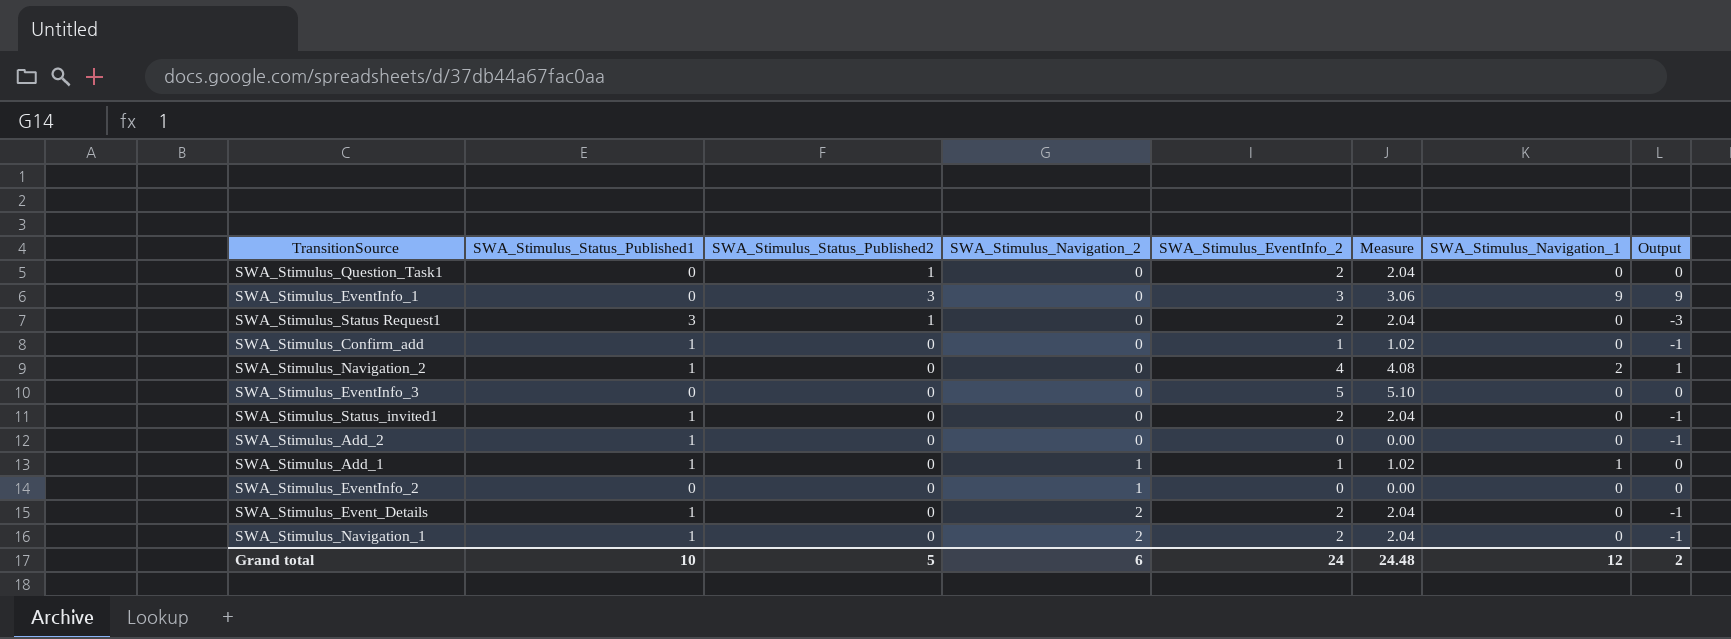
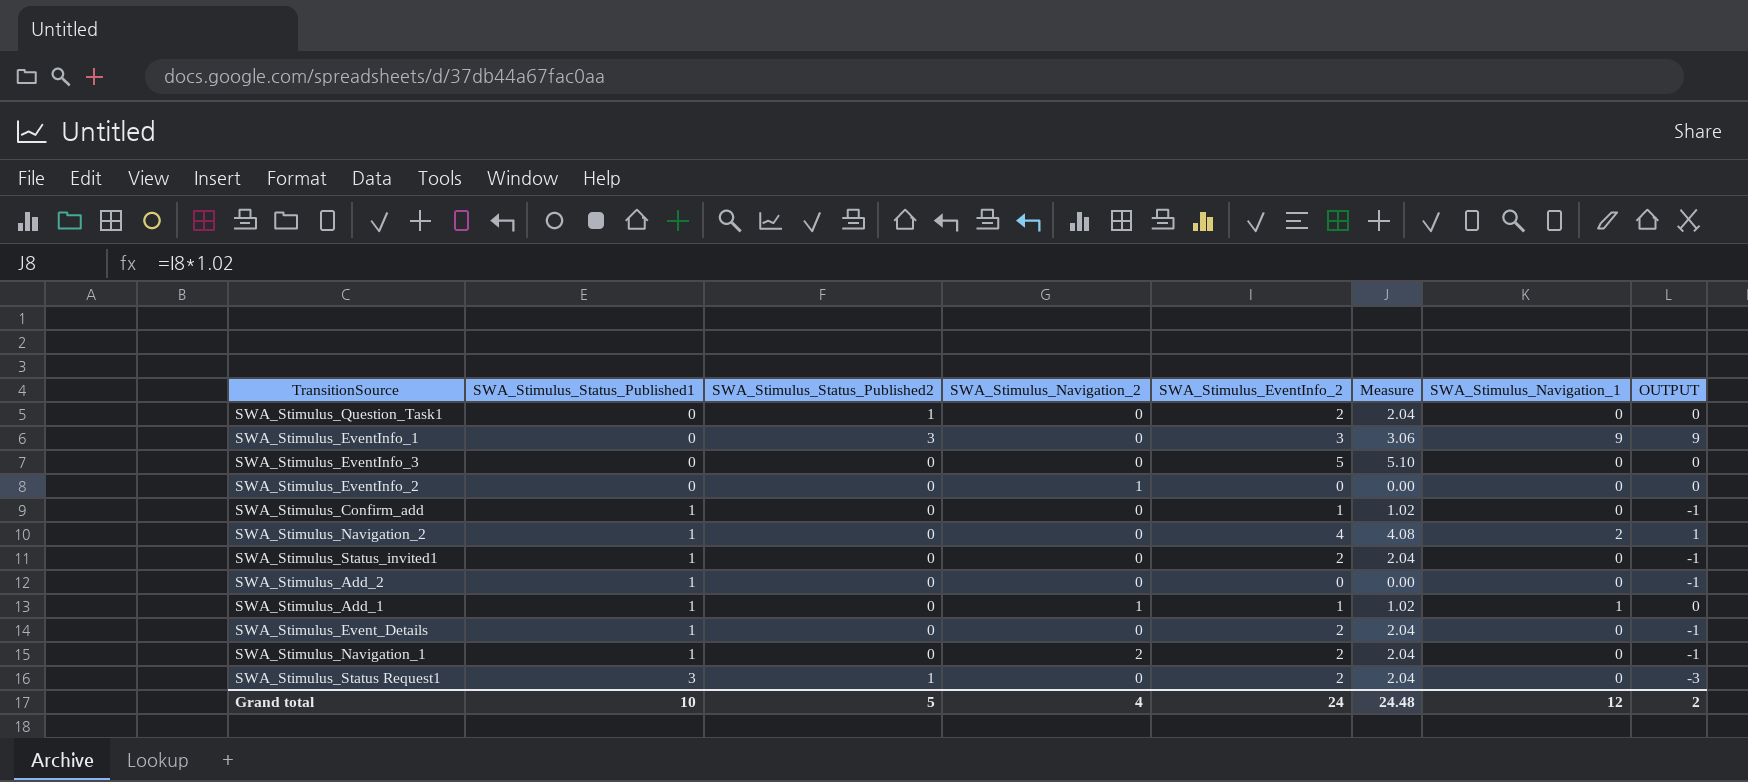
row order: SWA_Stimulus_Navigation_2 ascending -> SWA_Stimulus_Status_Published1 ascending
column name: Output -> OUTPUT
SWA_Stimulus_Event_Details | SWA_Stimulus_Navigation_2: 2 -> 0
Grand total | SWA_Stimulus_Navigation_2: 6 -> 4

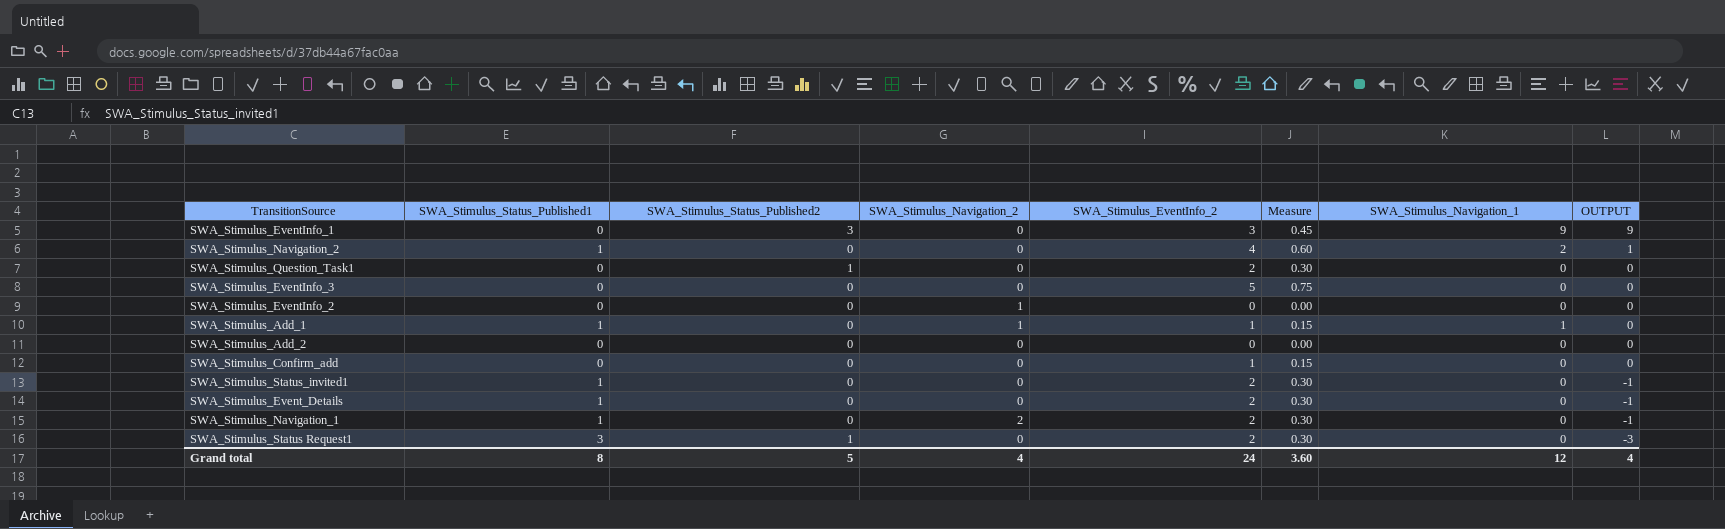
row order: SWA_Stimulus_Status_Published1 ascending -> OUTPUT descending
column Measure | formula: [SWA_Stimulus_EventInfo_2] * 1.02 -> [SWA_Stimulus_EventInfo_2] * 0.15
SWA_Stimulus_Add_2 | SWA_Stimulus_Status_Published1: 1 -> 0
SWA_Stimulus_Add_2 | OUTPUT: -1 -> 0
SWA_Stimulus_Confirm_add | SWA_Stimulus_Status_Published1: 1 -> 0
SWA_Stimulus_Confirm_add | OUTPUT: -1 -> 0
Grand total | SWA_Stimulus_Status_Published1: 10 -> 8
Grand total | Measure: 24.48 -> 3.60
Grand total | OUTPUT: 2 -> 4

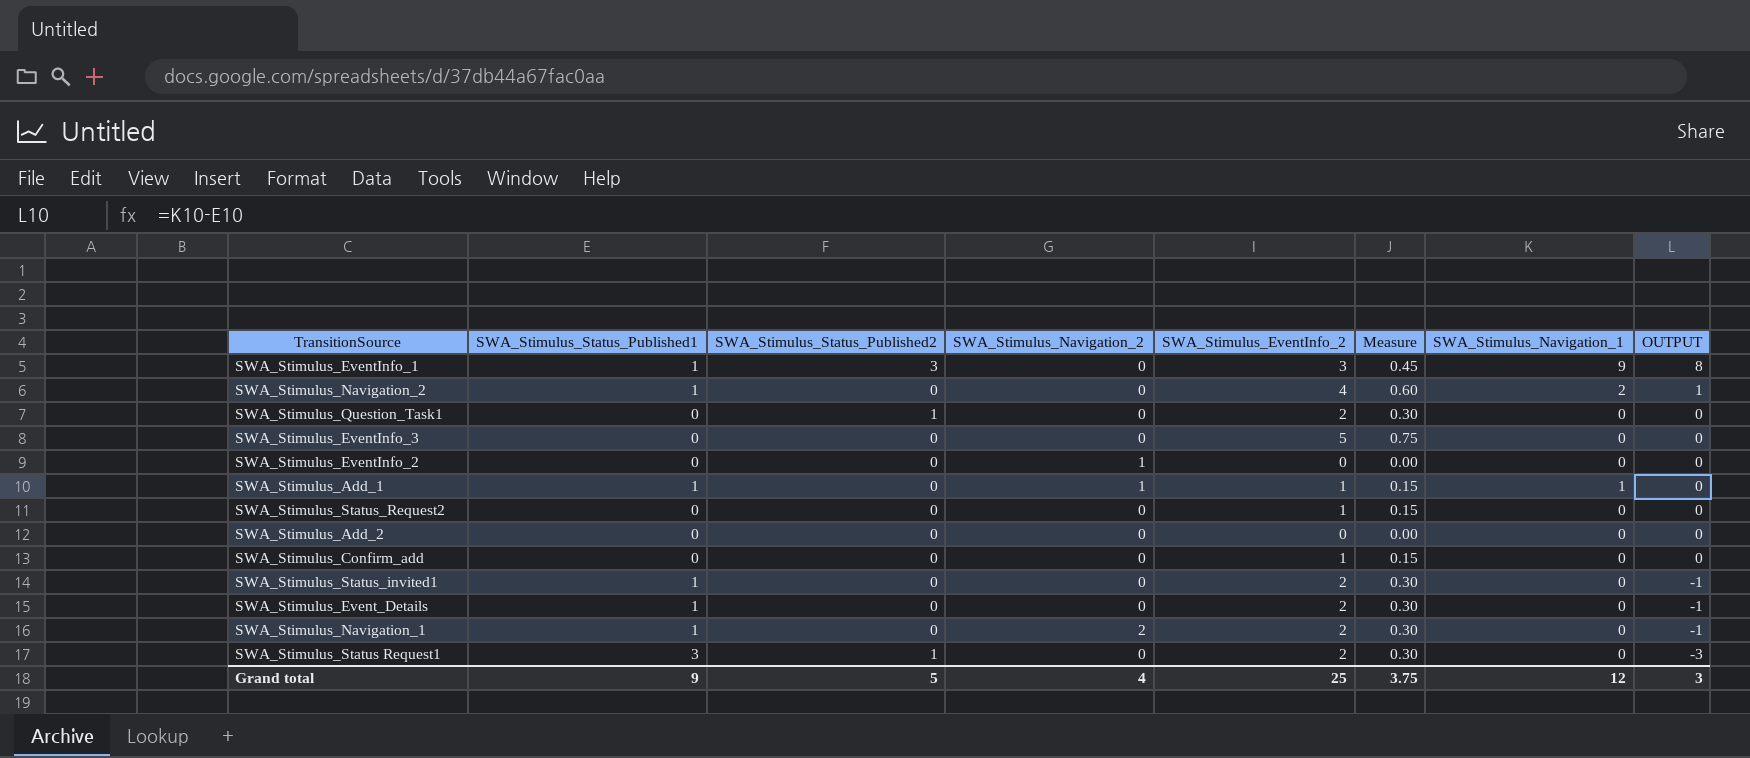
SWA_Stimulus_EventInfo_1 | SWA_Stimulus_Status_Published1: 0 -> 1
SWA_Stimulus_EventInfo_1 | OUTPUT: 9 -> 8
row SWA_Stimulus_Status_Request2: none -> 0 | 0 | 0 | 1 | 0.15 | 0 | 0
Grand total | SWA_Stimulus_Status_Published1: 8 -> 9
Grand total | SWA_Stimulus_EventInfo_2: 24 -> 25
Grand total | Measure: 3.60 -> 3.75
Grand total | OUTPUT: 4 -> 3

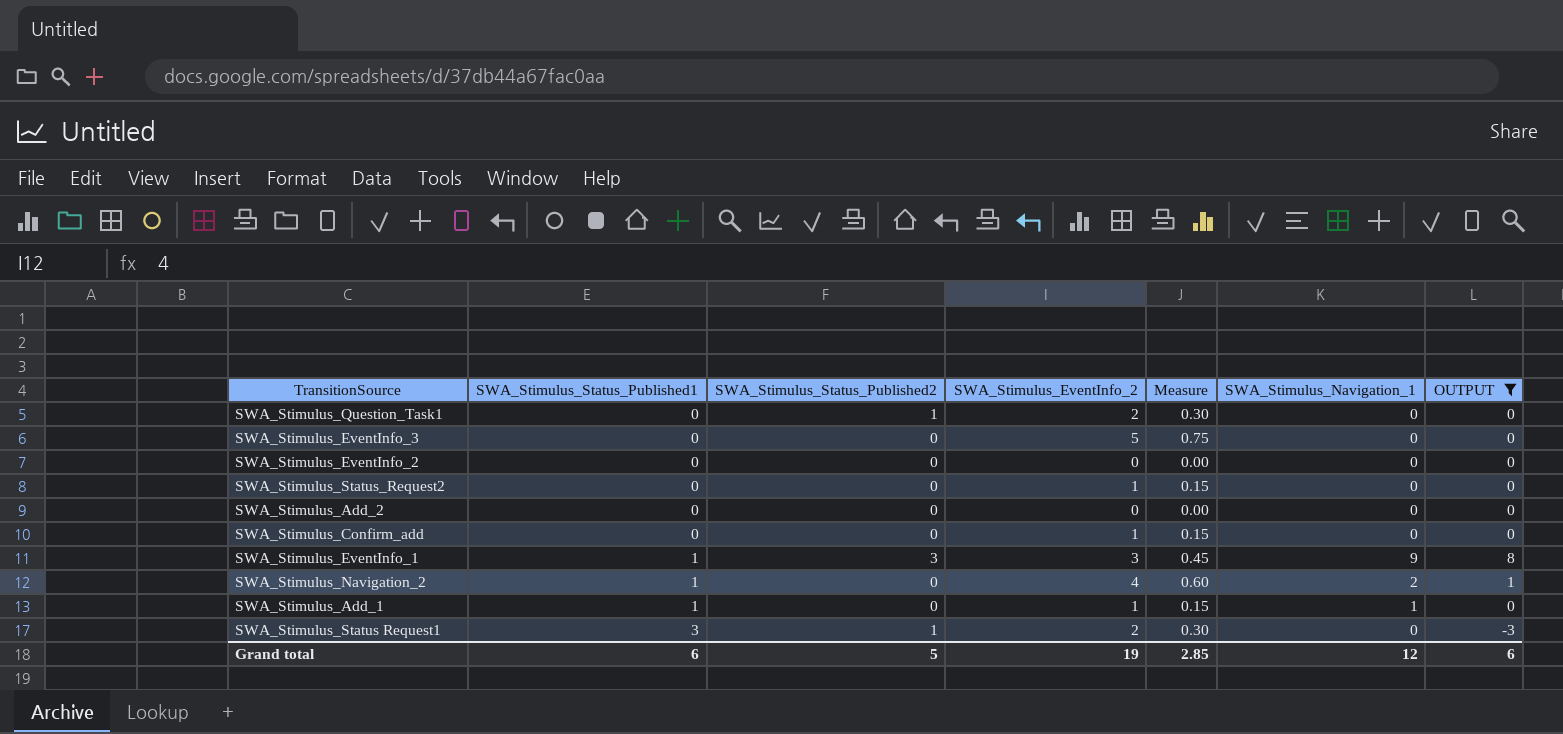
filter: none -> OUTPUT != -1
row order: OUTPUT descending -> SWA_Stimulus_Status_Published1 ascending
column SWA_Stimulus_Navigation_2 | position: 4 -> none
Grand total | SWA_Stimulus_Status_Published1: 9 -> 6
Grand total | SWA_Stimulus_EventInfo_2: 25 -> 19
Grand total | Measure: 3.75 -> 2.85
Grand total | OUTPUT: 3 -> 6

